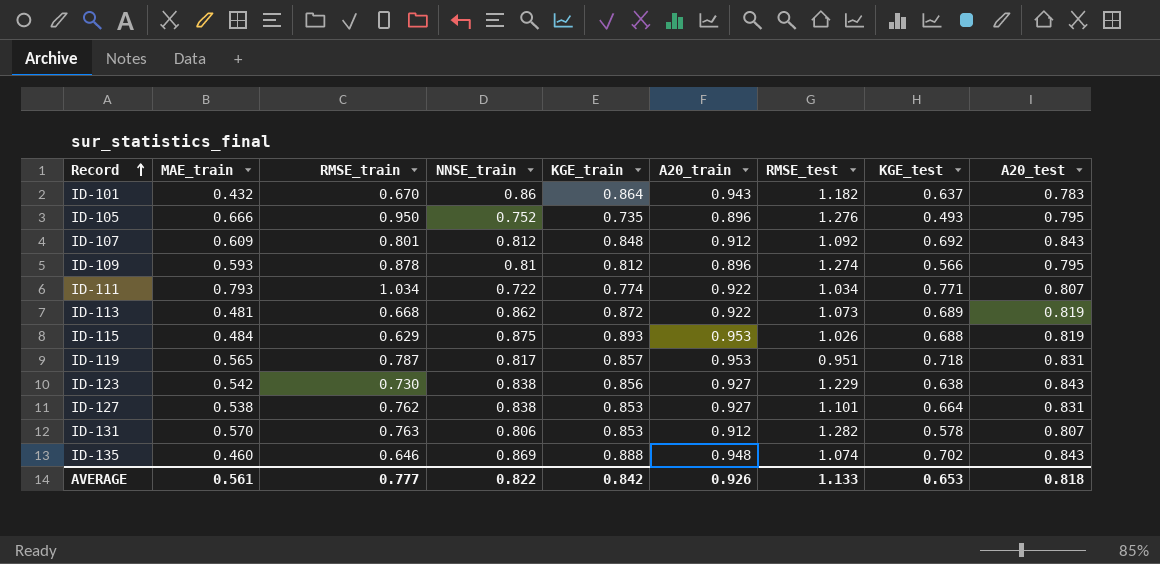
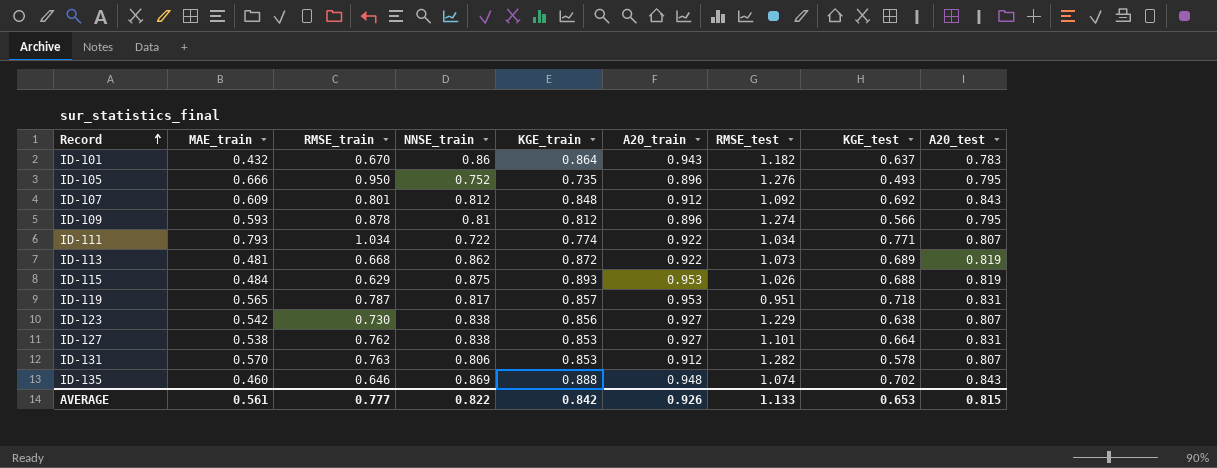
ID-123 | A20_test: 0.843 -> 0.807
AVERAGE | A20_test: 0.818 -> 0.815

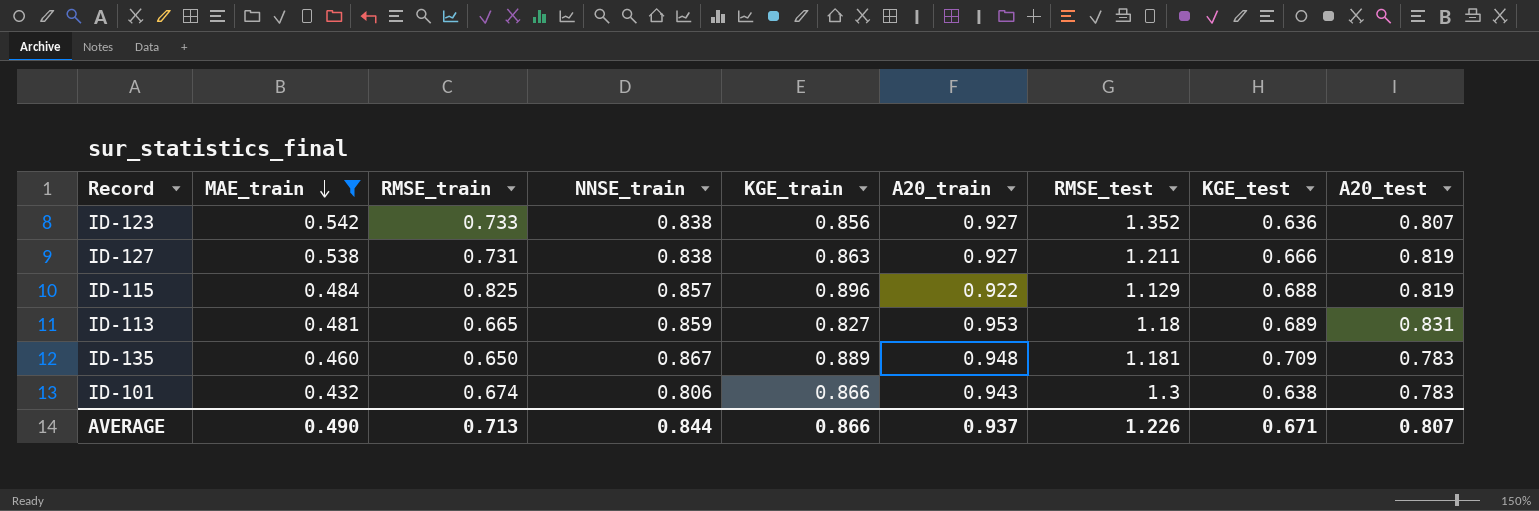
filter: none -> MAE_train <= 0.542
row order: Record ascending -> MAE_train descending
ID-123 | RMSE_train: 0.730 -> 0.733
ID-123 | RMSE_test: 1.229 -> 1.352
ID-123 | KGE_test: 0.638 -> 0.636
ID-127 | RMSE_train: 0.762 -> 0.731
ID-127 | KGE_train: 0.853 -> 0.863
ID-127 | RMSE_test: 1.101 -> 1.211
ID-127 | KGE_test: 0.664 -> 0.666
ID-127 | A20_test: 0.831 -> 0.819
ID-115 | RMSE_train: 0.629 -> 0.825
ID-115 | NNSE_train: 0.875 -> 0.857
ID-115 | KGE_train: 0.893 -> 0.896
ID-115 | A20_train: 0.953 -> 0.922
ID-115 | RMSE_test: 1.026 -> 1.129
ID-113 | RMSE_train: 0.668 -> 0.665
ID-113 | NNSE_train: 0.862 -> 0.859
ID-113 | KGE_train: 0.872 -> 0.827
ID-113 | A20_train: 0.922 -> 0.953
ID-113 | RMSE_test: 1.073 -> 1.18
ID-113 | A20_test: 0.819 -> 0.831
ID-135 | RMSE_train: 0.646 -> 0.650
ID-135 | NNSE_train: 0.869 -> 0.867
ID-135 | KGE_train: 0.888 -> 0.889
ID-135 | RMSE_test: 1.074 -> 1.181
ID-135 | KGE_test: 0.702 -> 0.709
ID-135 | A20_test: 0.843 -> 0.783
ID-101 | RMSE_train: 0.670 -> 0.674
ID-101 | NNSE_train: 0.86 -> 0.806
ID-101 | KGE_train: 0.864 -> 0.866
ID-101 | RMSE_test: 1.182 -> 1.3
ID-101 | KGE_test: 0.637 -> 0.638
AVERAGE | MAE_train: 0.561 -> 0.490
AVERAGE | RMSE_train: 0.777 -> 0.713
AVERAGE | NNSE_train: 0.822 -> 0.844
AVERAGE | KGE_train: 0.842 -> 0.866
AVERAGE | A20_train: 0.926 -> 0.937
AVERAGE | RMSE_test: 1.133 -> 1.226
AVERAGE | KGE_test: 0.653 -> 0.671
AVERAGE | A20_test: 0.815 -> 0.807

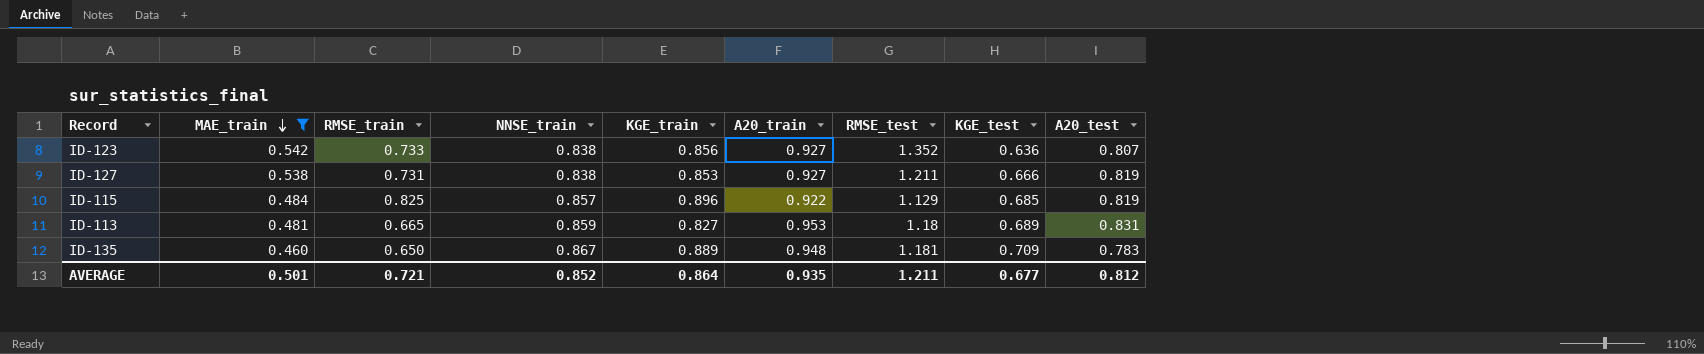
row ID-101: 0.432 | 0.674 | 0.806 | 0.866 | 0.943 | 1.3 | 0.638 | 0.783 -> none
ID-127 | KGE_train: 0.863 -> 0.853
ID-115 | KGE_test: 0.688 -> 0.685
AVERAGE | MAE_train: 0.490 -> 0.501
AVERAGE | RMSE_train: 0.713 -> 0.721
AVERAGE | NNSE_train: 0.844 -> 0.852
AVERAGE | KGE_train: 0.866 -> 0.864
AVERAGE | A20_train: 0.937 -> 0.935
AVERAGE | RMSE_test: 1.226 -> 1.211
AVERAGE | KGE_test: 0.671 -> 0.677
AVERAGE | A20_test: 0.807 -> 0.812

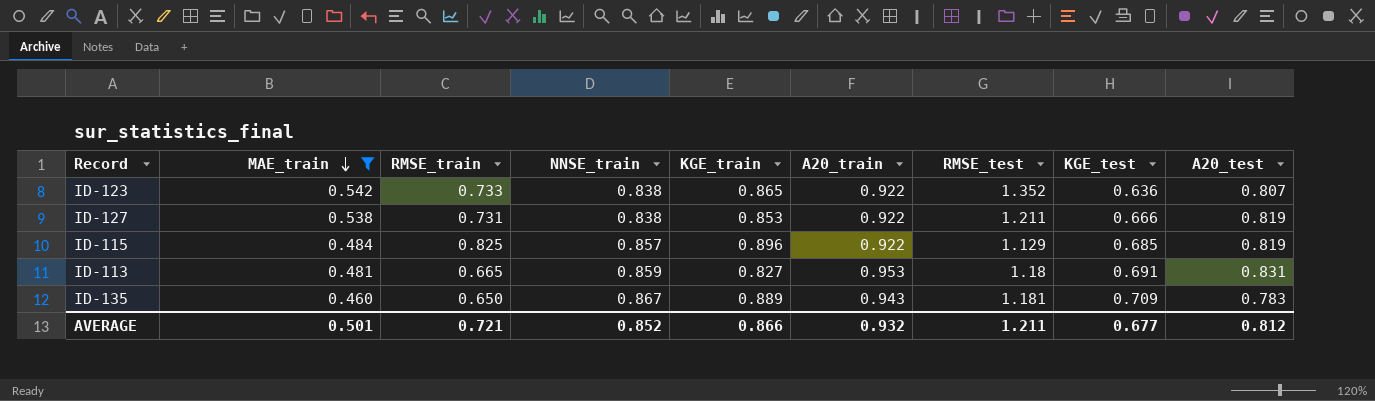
ID-123 | KGE_train: 0.856 -> 0.865
ID-123 | A20_train: 0.927 -> 0.922
ID-127 | A20_train: 0.927 -> 0.922
ID-113 | KGE_test: 0.689 -> 0.691
ID-135 | A20_train: 0.948 -> 0.943
AVERAGE | KGE_train: 0.864 -> 0.866
AVERAGE | A20_train: 0.935 -> 0.932

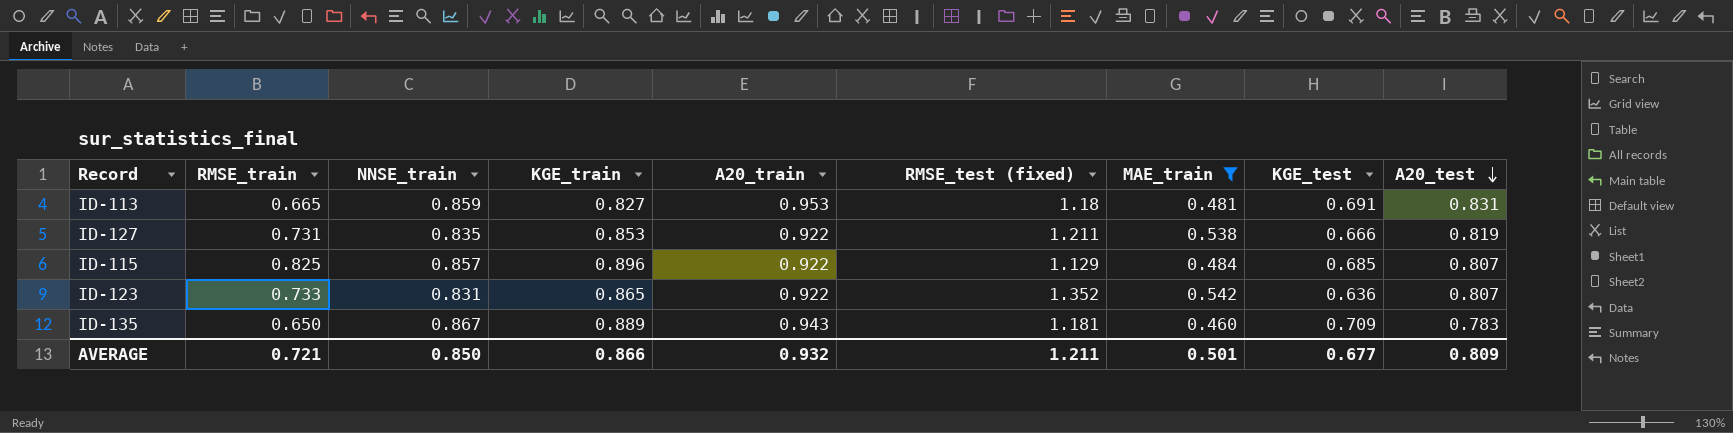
row order: MAE_train descending -> A20_test descending
column name: RMSE_test -> RMSE_test (fixed)
column MAE_train | position: 2 -> 7
ID-127 | NNSE_train: 0.838 -> 0.835
ID-115 | A20_test: 0.819 -> 0.807
ID-123 | NNSE_train: 0.838 -> 0.831
AVERAGE | NNSE_train: 0.852 -> 0.850
AVERAGE | A20_test: 0.812 -> 0.809

